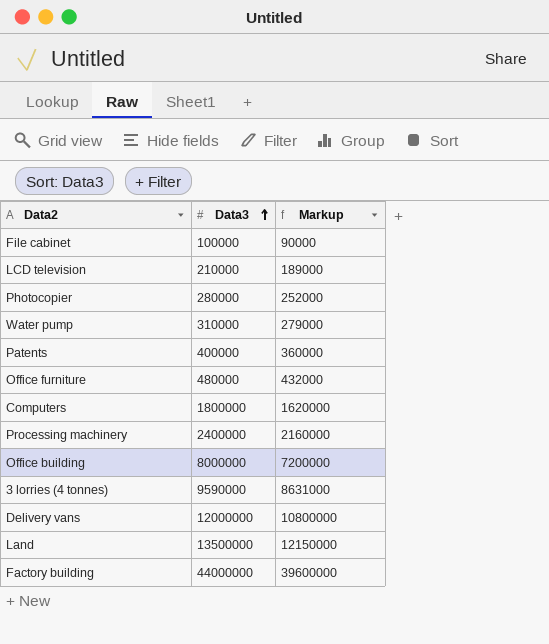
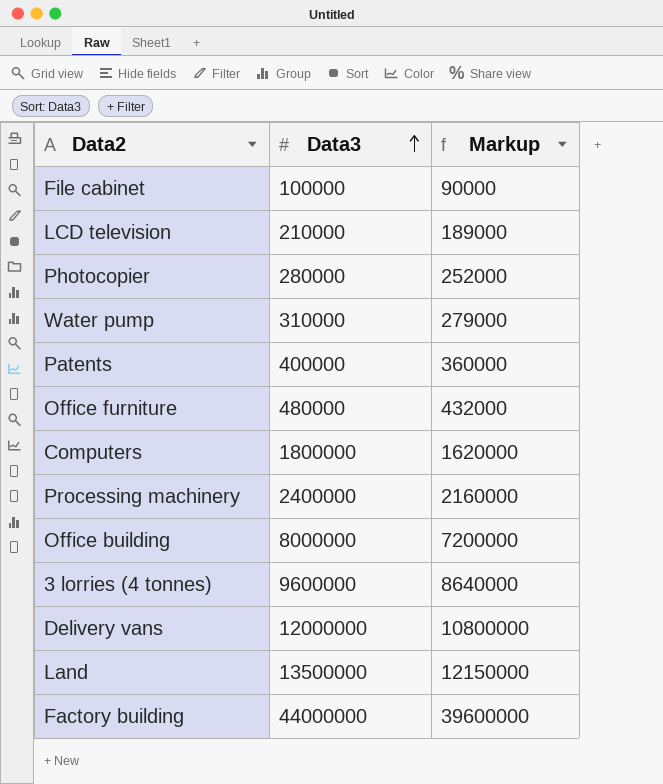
3 lorries (4 tonnes) | Data3: 9590000 -> 9600000
3 lorries (4 tonnes) | Markup: 8631000 -> 8640000

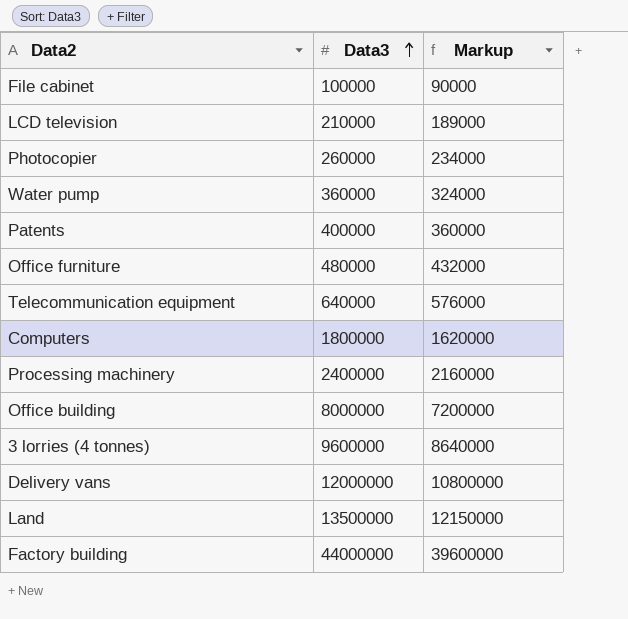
Photocopier | Data3: 280000 -> 260000
Photocopier | Markup: 252000 -> 234000
Water pump | Data3: 310000 -> 360000
Water pump | Markup: 279000 -> 324000
row Telecommunication equipment: none -> 640000 | 576000

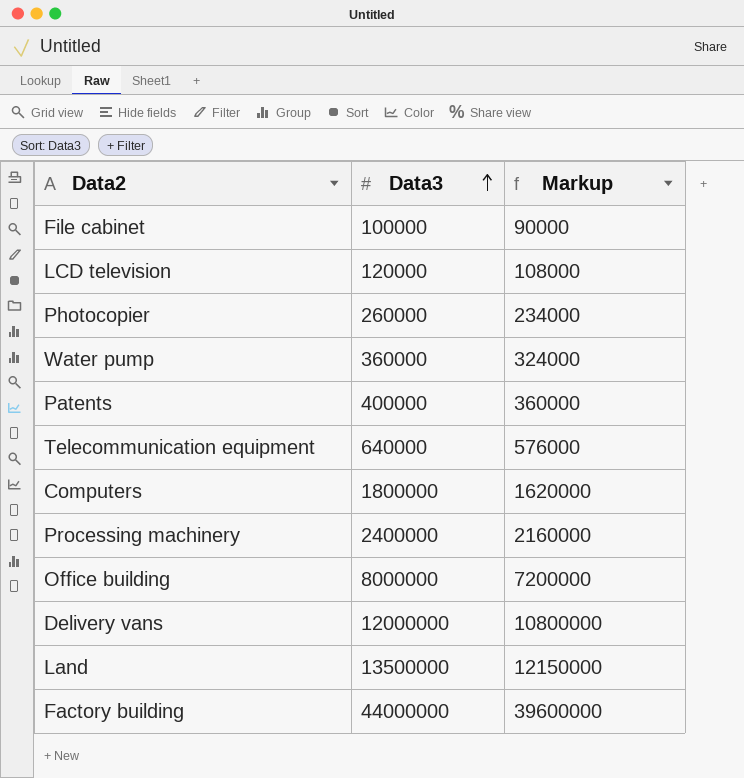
row Office furniture: 480000 | 432000 -> none
row 3 lorries (4 tonnes): 9600000 | 8640000 -> none
LCD television | Data3: 210000 -> 120000
LCD television | Markup: 189000 -> 108000

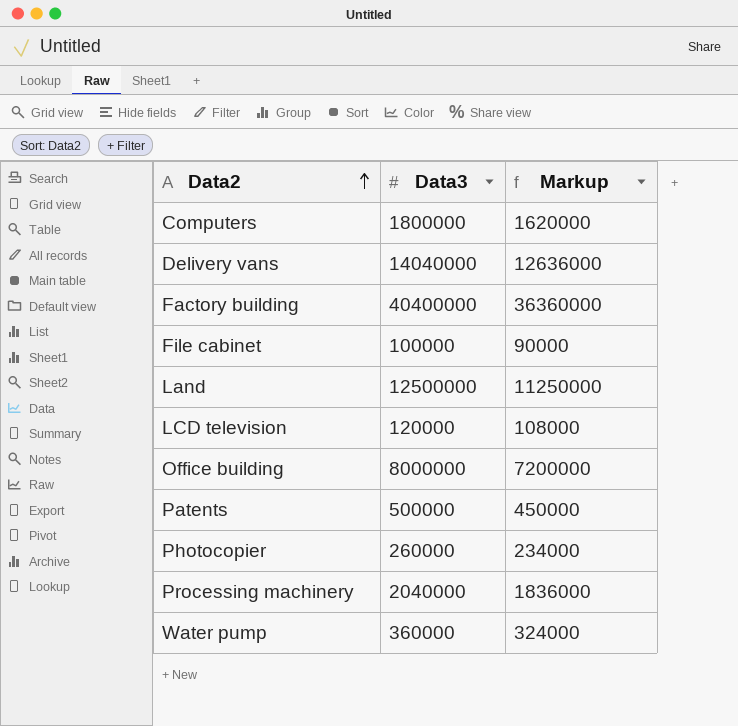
row order: Data3 ascending -> Data2 ascending
row Telecommunication equipment: 640000 | 576000 -> none
Delivery vans | Data3: 12000000 -> 14040000
Delivery vans | Markup: 10800000 -> 12636000
Factory building | Data3: 44000000 -> 40400000
Factory building | Markup: 39600000 -> 36360000
Land | Data3: 13500000 -> 12500000
Land | Markup: 12150000 -> 11250000
Patents | Data3: 400000 -> 500000
Patents | Markup: 360000 -> 450000
Processing machinery | Data3: 2400000 -> 2040000
Processing machinery | Markup: 2160000 -> 1836000

